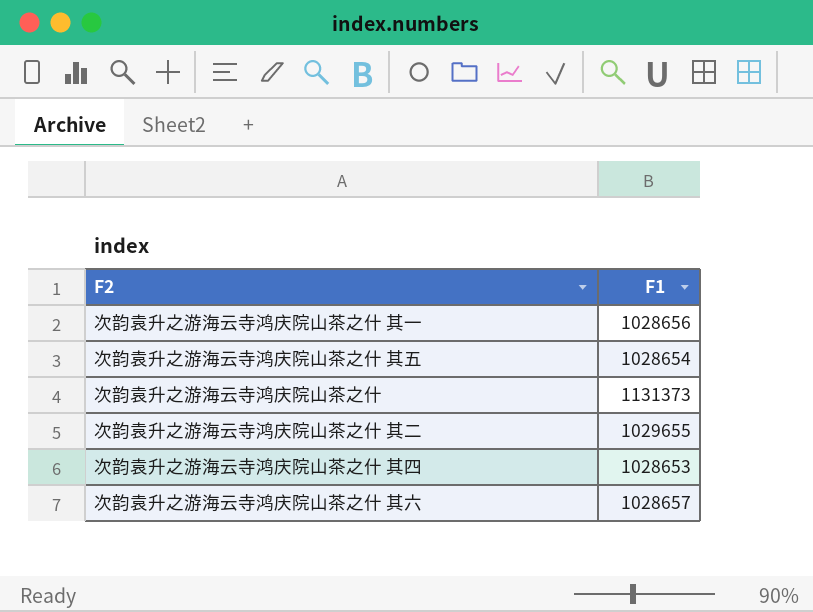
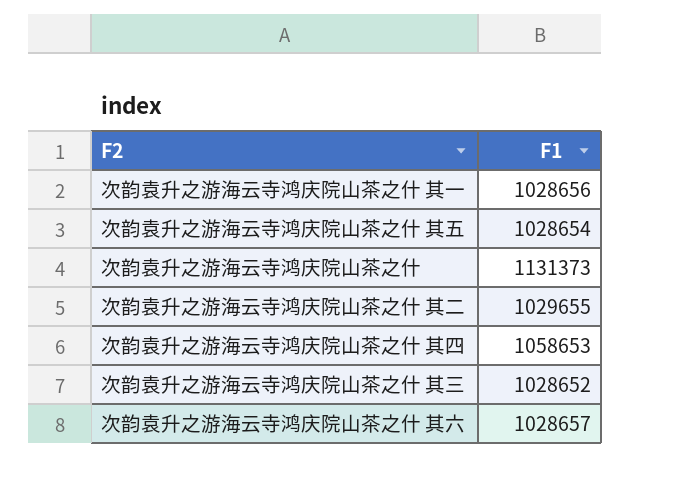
次韵袁升之游海云寺鸿庆院山茶之什 其四 | F1: 1028653 -> 1058653
row 次韵袁升之游海云寺鸿庆院山茶之什 其三: none -> 1028652

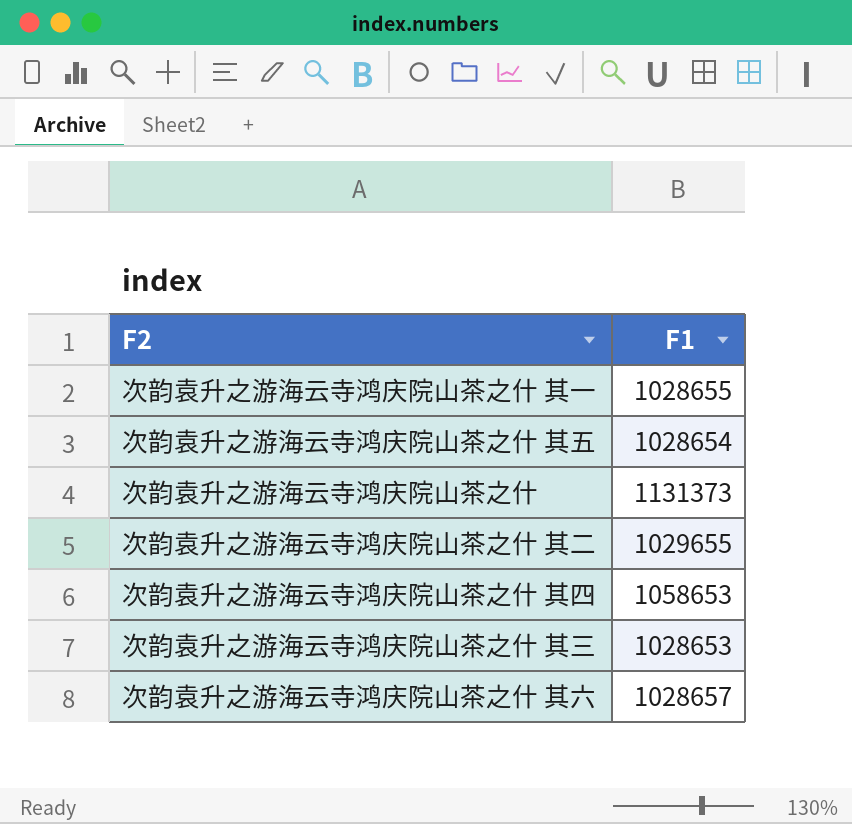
次韵袁升之游海云寺鸿庆院山茶之什 其一 | F1: 1028656 -> 1028655
次韵袁升之游海云寺鸿庆院山茶之什 其三 | F1: 1028652 -> 1028653

